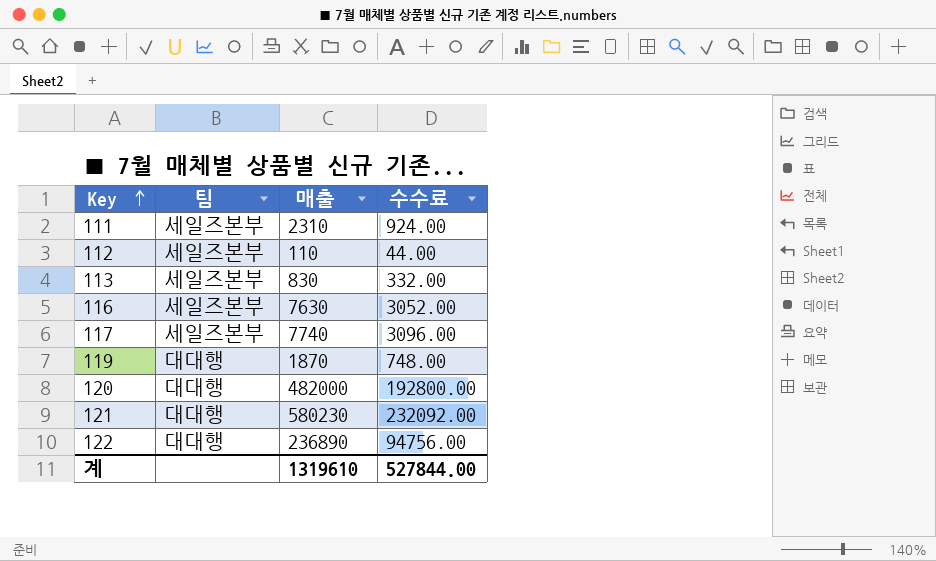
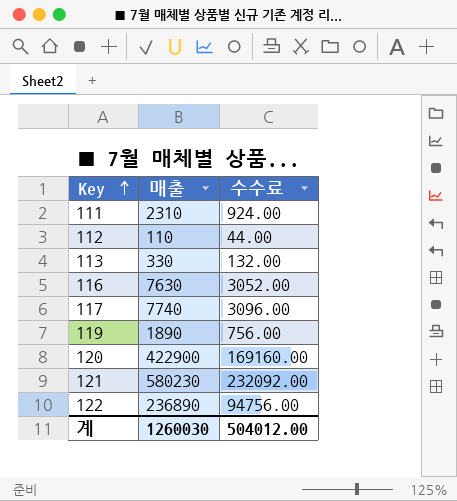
column 팀 | position: 2 -> none
113 | 매출: 830 -> 330
113 | 수수료: 332.00 -> 132.00
119 | 매출: 1870 -> 1890
119 | 수수료: 748.00 -> 756.00
120 | 매출: 482000 -> 422900
120 | 수수료: 192800.00 -> 169160.00
계 | 매출: 1319610 -> 1260030
계 | 수수료: 527844.00 -> 504012.00

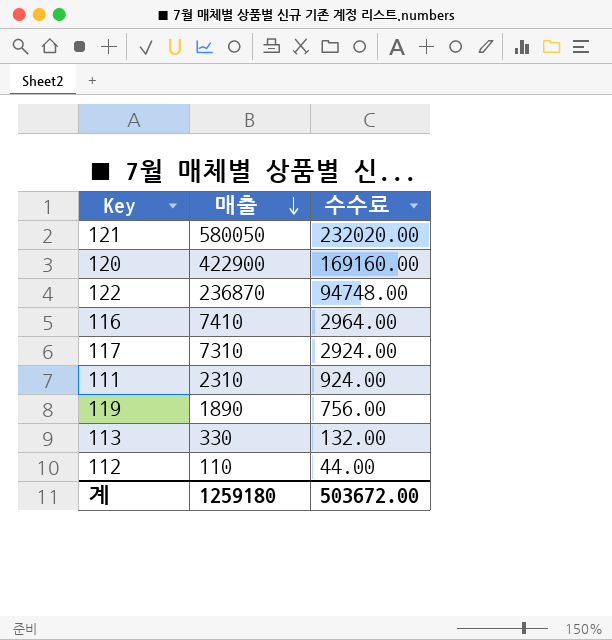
row order: Key ascending -> 매출 descending
121 | 매출: 580230 -> 580050
121 | 수수료: 232092.00 -> 232020.00
122 | 매출: 236890 -> 236870
122 | 수수료: 94756.00 -> 94748.00
116 | 매출: 7630 -> 7410
116 | 수수료: 3052.00 -> 2964.00
117 | 매출: 7740 -> 7310
117 | 수수료: 3096.00 -> 2924.00
계 | 매출: 1260030 -> 1259180
계 | 수수료: 504012.00 -> 503672.00

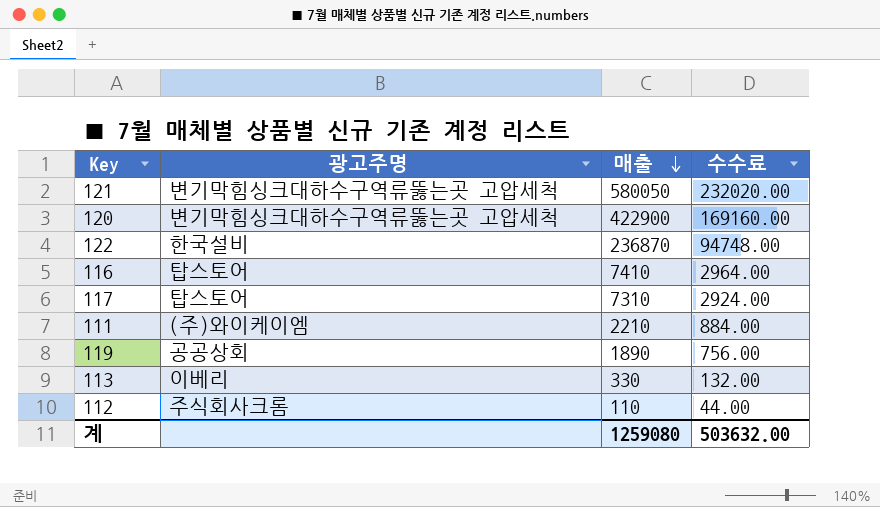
column 광고주명 | position: none -> 2
111 | 매출: 2310 -> 2210
111 | 수수료: 924.00 -> 884.00
계 | 매출: 1259180 -> 1259080
계 | 수수료: 503672.00 -> 503632.00

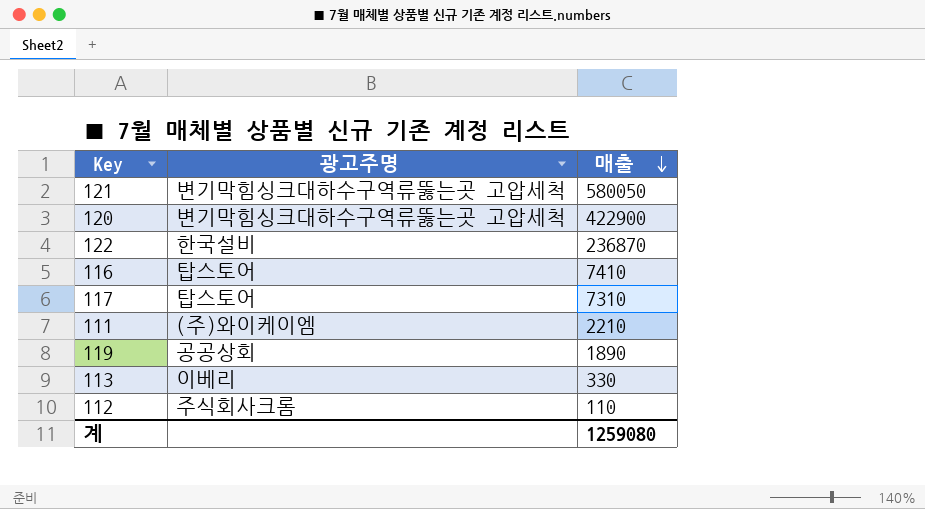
column 수수료 | formula: [매출] * 0.4 -> none

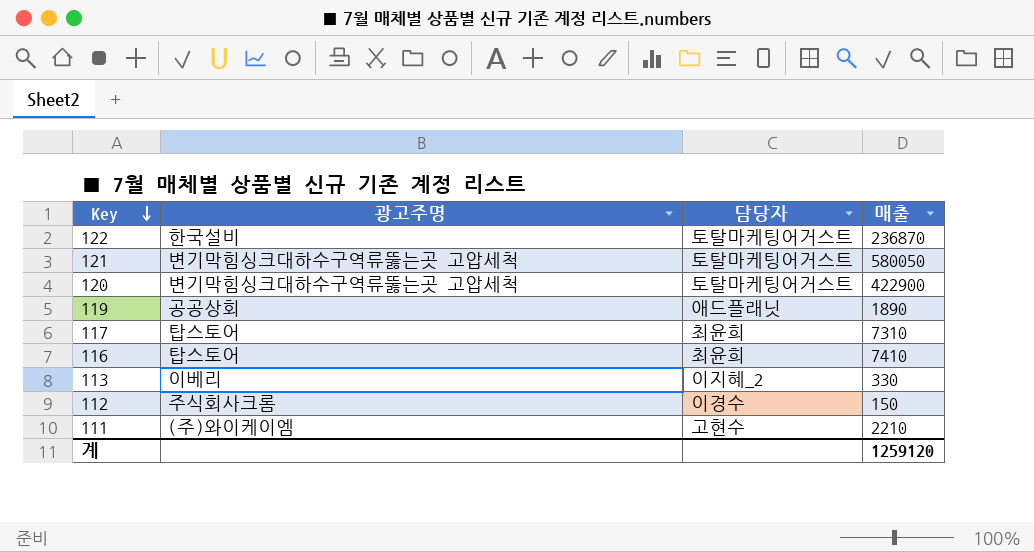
row order: 매출 descending -> Key descending
column 담당자 | position: none -> 3
112 | 매출: 110 -> 150
계 | 매출: 1259080 -> 1259120

